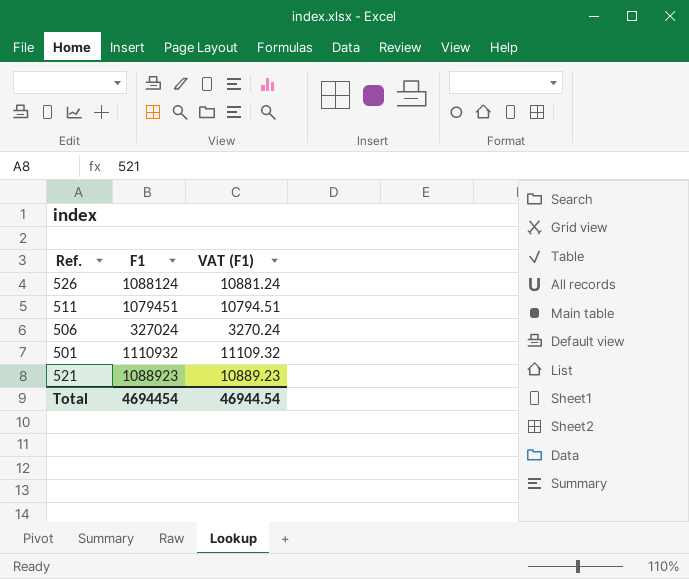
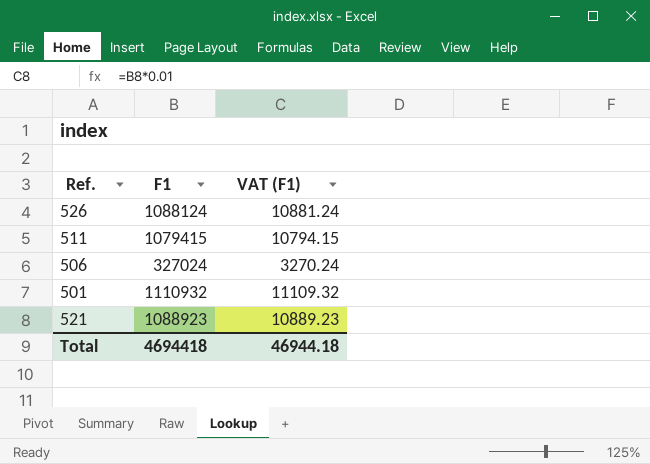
511 | F1: 1079451 -> 1079415
511 | VAT (F1): 10794.51 -> 10794.15
Total | F1: 4694454 -> 4694418
Total | VAT (F1): 46944.54 -> 46944.18

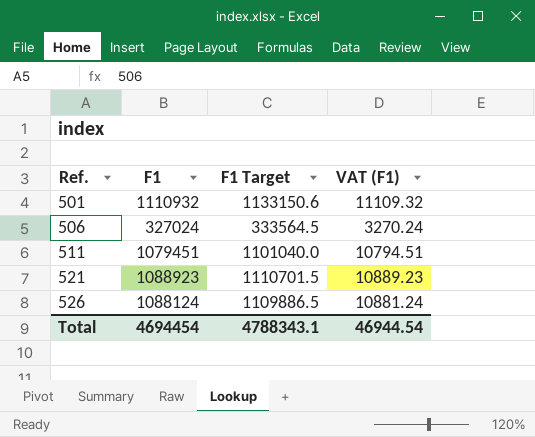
row order: none -> Ref. ascending
column F1 Target | formula: none -> [F1] * 1.02
511 | F1: 1079415 -> 1079451
511 | VAT (F1): 10794.15 -> 10794.51
Total | F1: 4694418 -> 4694454
Total | VAT (F1): 46944.18 -> 46944.54

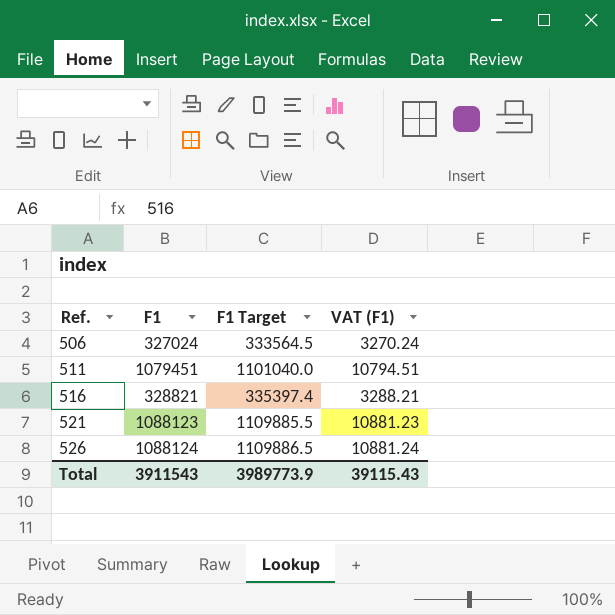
row 501: 1110932 | 1133150.6 | 11109.32 -> none
row 516: none -> 328821 | 335397.4 | 3288.21
521 | F1: 1088923 -> 1088123
521 | F1 Target: 1110701.5 -> 1109885.5
521 | VAT (F1): 10889.23 -> 10881.23
Total | F1: 4694454 -> 3911543
Total | F1 Target: 4788343.1 -> 3989773.9
Total | VAT (F1): 46944.54 -> 39115.43

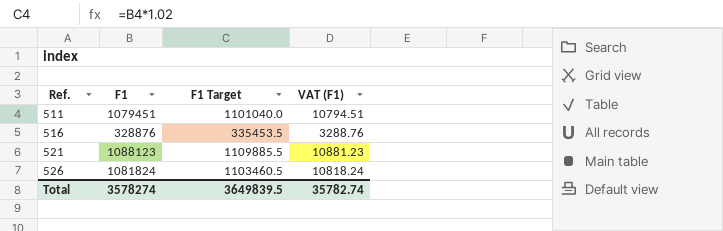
row 506: 327024 | 333564.5 | 3270.24 -> none
516 | F1: 328821 -> 328876
516 | F1 Target: 335397.4 -> 335453.5
516 | VAT (F1): 3288.21 -> 3288.76
526 | F1: 1088124 -> 1081824
526 | F1 Target: 1109886.5 -> 1103460.5
526 | VAT (F1): 10881.24 -> 10818.24
Total | F1: 3911543 -> 3578274
Total | F1 Target: 3989773.9 -> 3649839.5
Total | VAT (F1): 39115.43 -> 35782.74

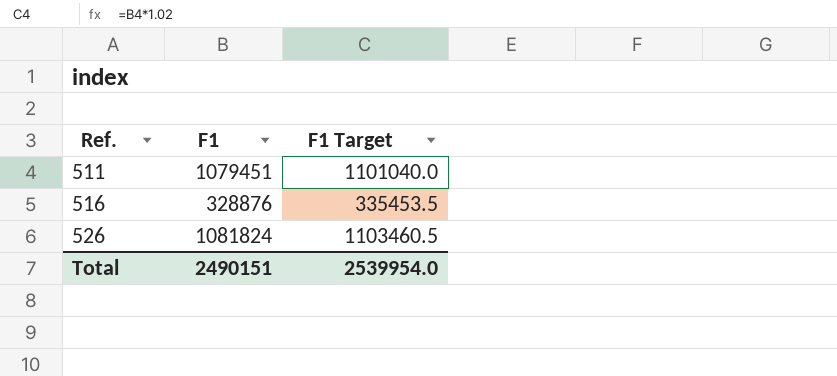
column VAT (F1) | formula: [F1] * 0.01 -> none
row 521: 1088123 | 1109885.5 | 10881.23 -> none
Total | F1: 3578274 -> 2490151
Total | F1 Target: 3649839.5 -> 2539954.0

